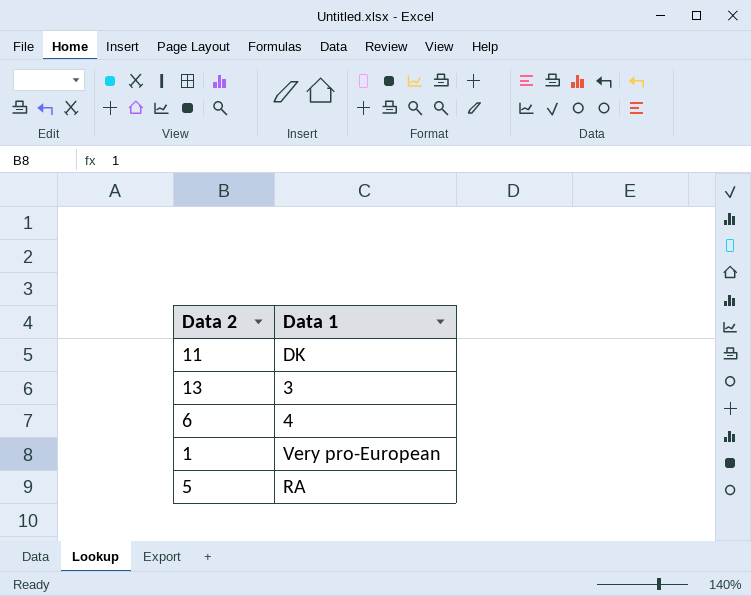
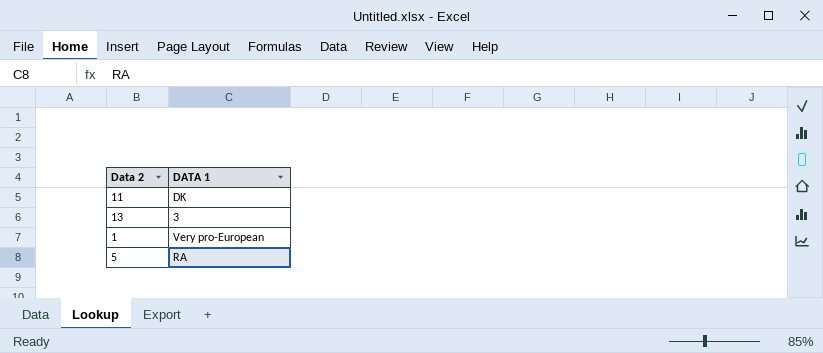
column name: Data 1 -> DATA 1
row 6: 4 -> none

